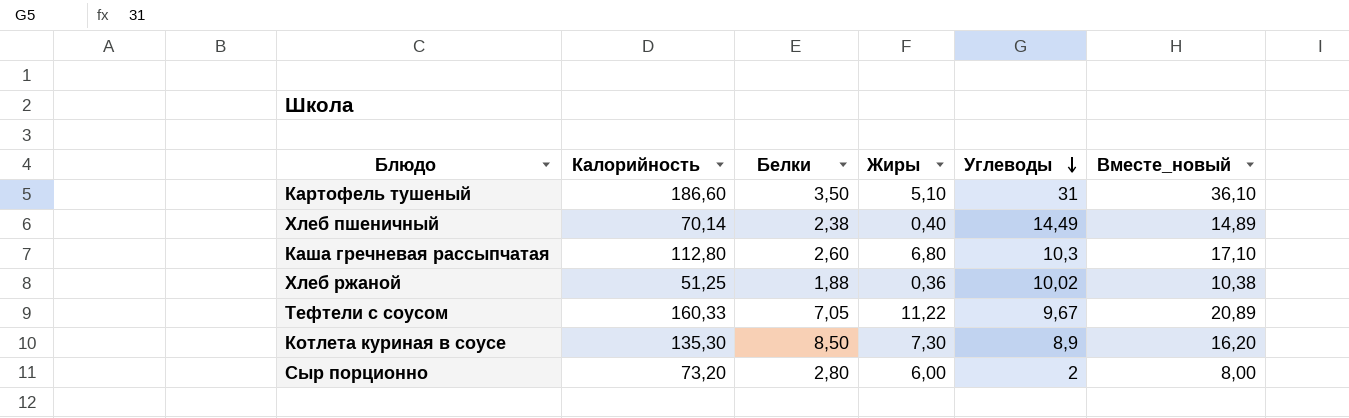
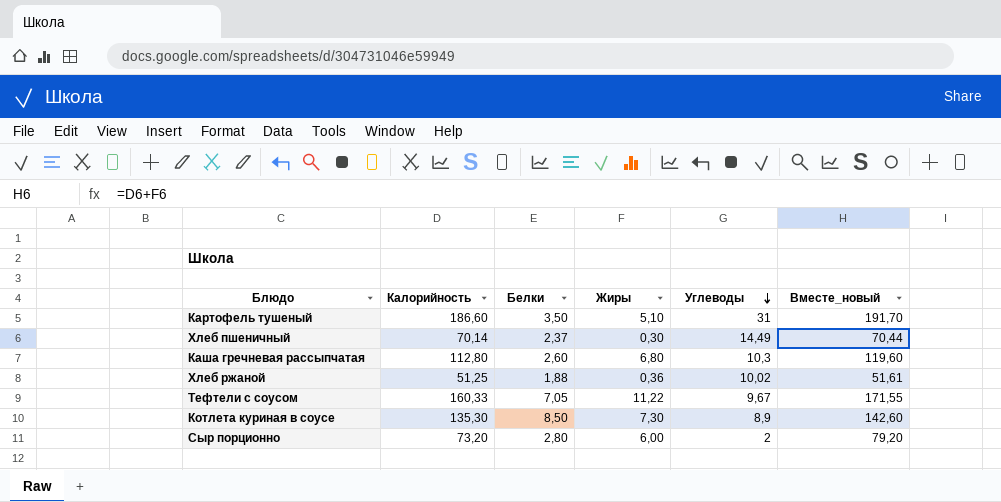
column Вместе_новый | formula: [Жиры] + [Углеводы] -> [Калорийность] + [Жиры]
Хлеб пшеничный | Белки: 2,38 -> 2,37
Хлеб пшеничный | Жиры: 0,40 -> 0,30

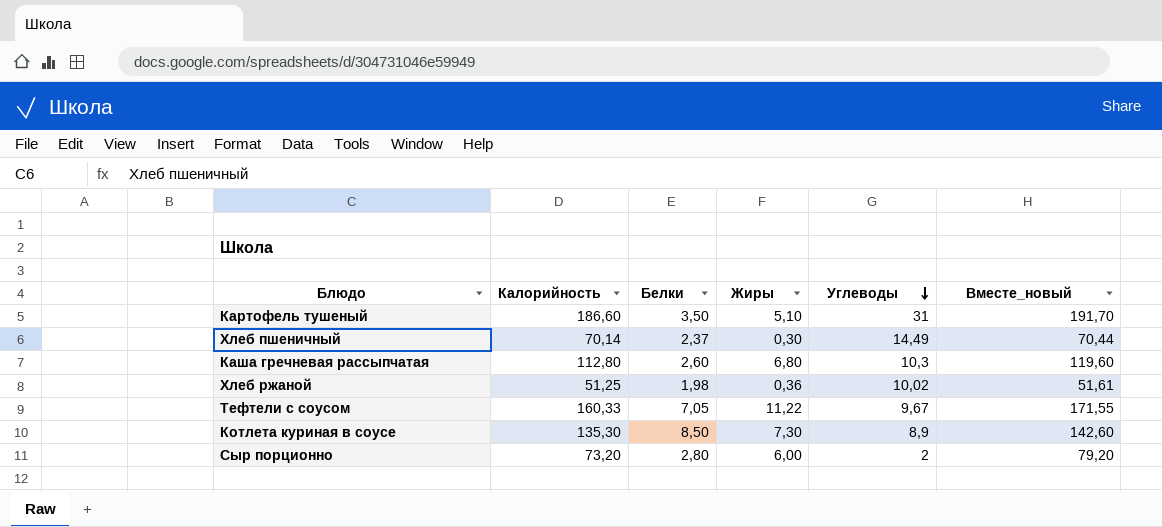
Хлеб ржаной | Белки: 1,88 -> 1,98

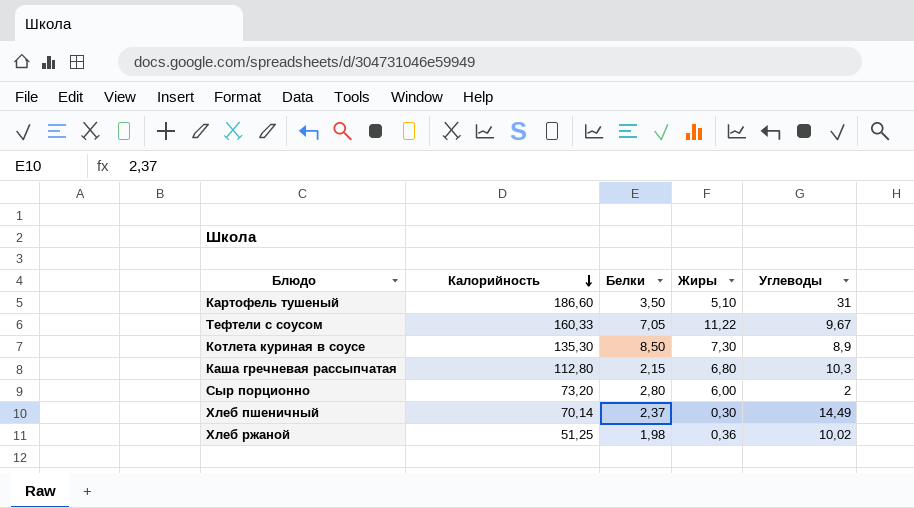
row order: Углеводы descending -> Калорийность descending
column Вместе_новый | formula: [Калорийность] + [Жиры] -> none
Каша гречневая рассыпчатая | Белки: 2,60 -> 2,15

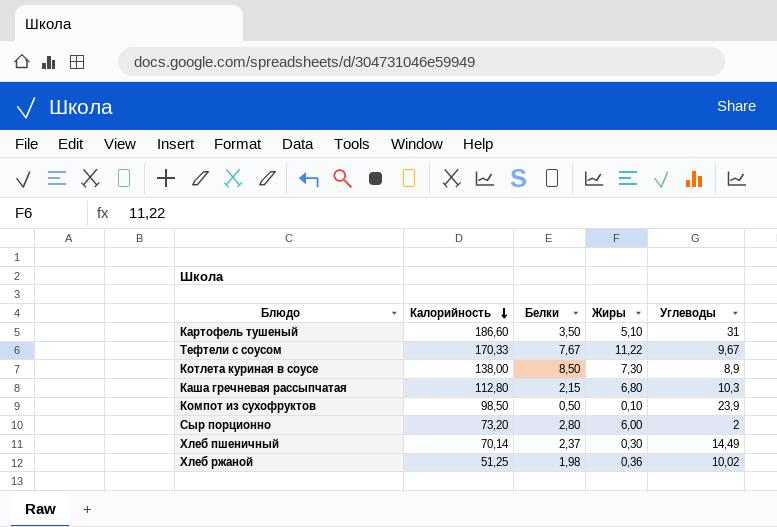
Тефтели с соусом | Калорийность: 160,33 -> 170,33
Тефтели с соусом | Белки: 7,05 -> 7,67
Котлета куриная в соусе | Калорийность: 135,30 -> 138,00
row Компот из сухофруктов: none -> 98,50 | 0,50 | 0,10 | 23,9

